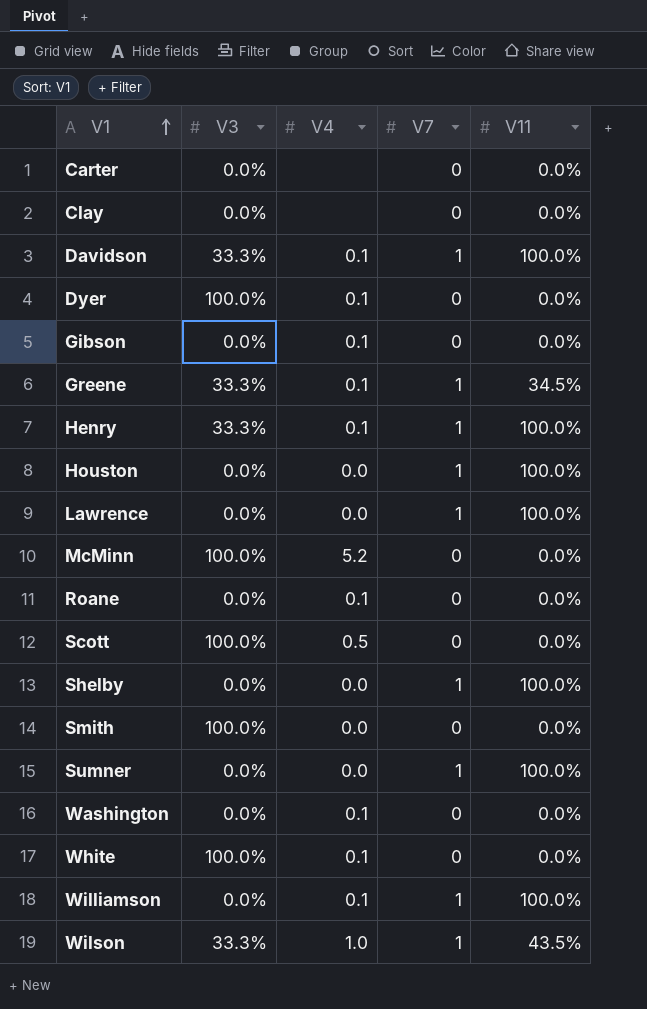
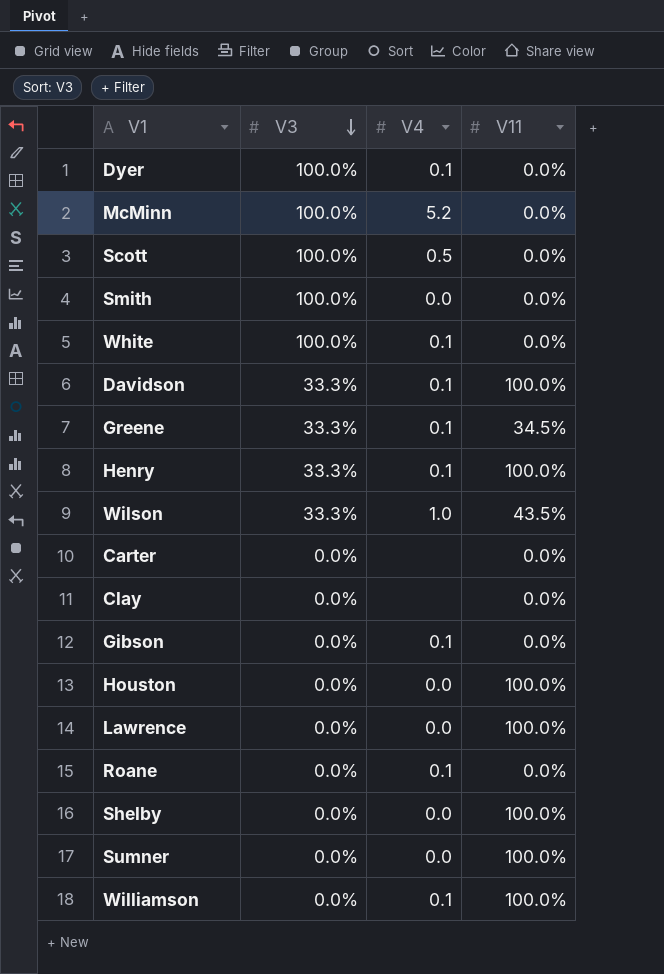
row order: V1 ascending -> V3 descending
column V7 | position: 4 -> none
row Washington: 0.0% | 0.1 | 0 | 0.0% -> none

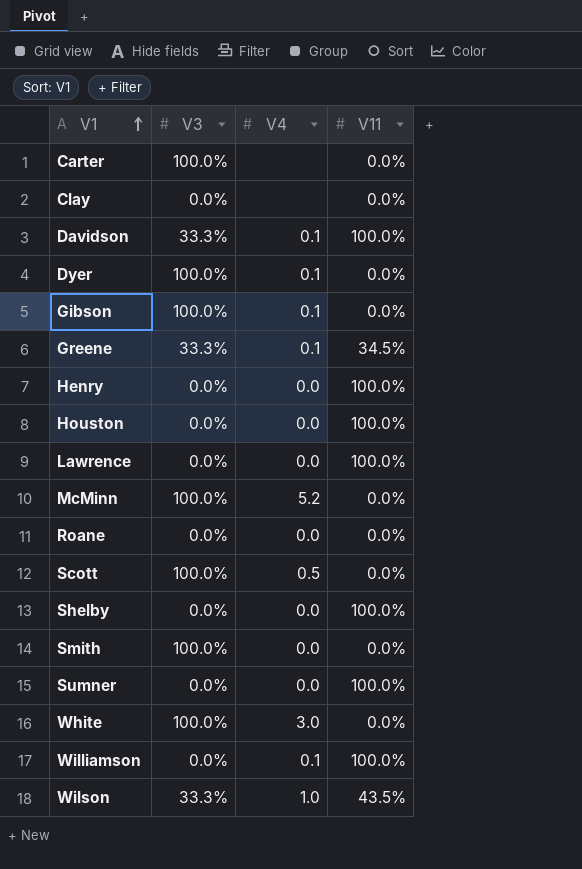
row order: V3 descending -> V1 ascending
Carter | V3: 0.0% -> 100.0%
Gibson | V3: 0.0% -> 100.0%
Henry | V3: 33.3% -> 0.0%
Henry | V4: 0.1 -> 0.0
Roane | V4: 0.1 -> 0.0
White | V4: 0.1 -> 3.0

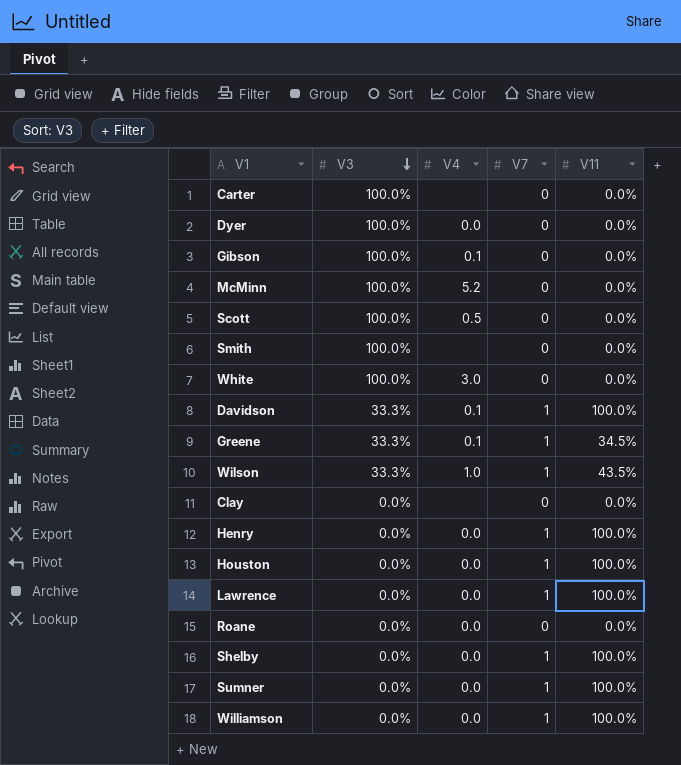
row order: V1 ascending -> V3 descending
column V7 | position: none -> 4
Dyer | V4: 0.1 -> 0.0
Smith | V4: 0.0 -> none
Williamson | V4: 0.1 -> 0.0

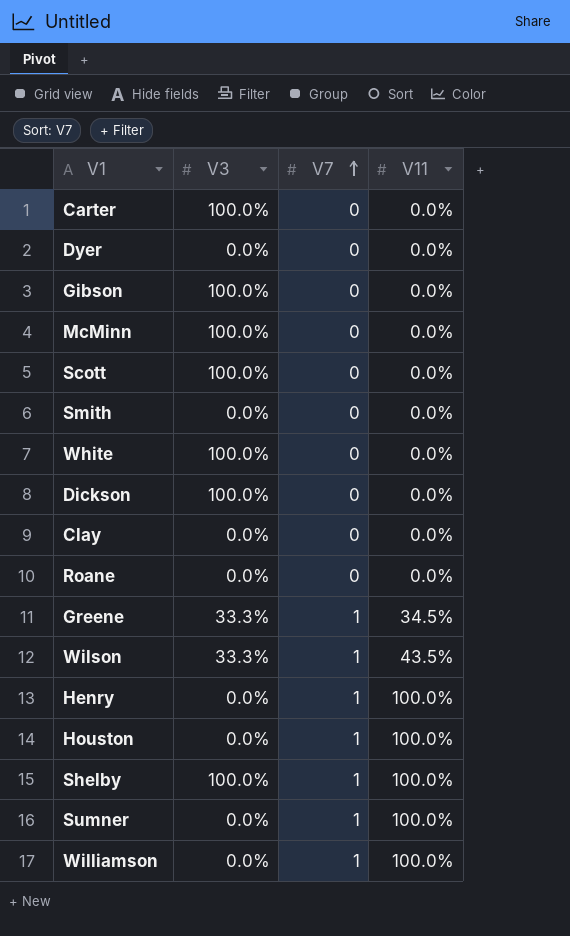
row order: V3 descending -> V7 ascending
column V4 | position: 3 -> none
row Davidson: 33.3% | 0.1 | 1 | 100.0% -> none
row Lawrence: 0.0% | 0.0 | 1 | 100.0% -> none
Dyer | V3: 100.0% -> 0.0%
Smith | V3: 100.0% -> 0.0%
row Dickson: none -> 100.0% | 0 | 0.0%
Shelby | V3: 0.0% -> 100.0%

